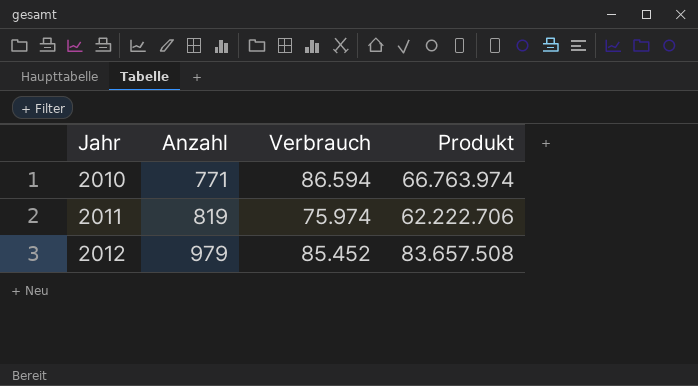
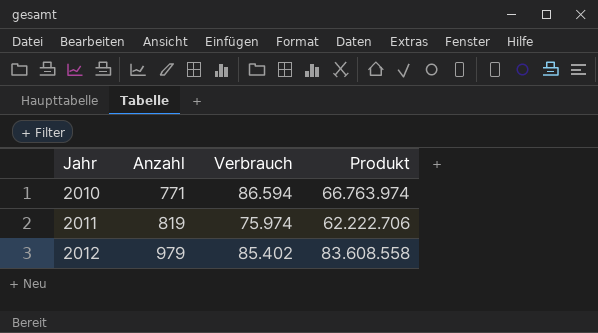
2012 | Verbrauch: 85.452 -> 85.402
2012 | Produkt: 83.657.508 -> 83.608.558

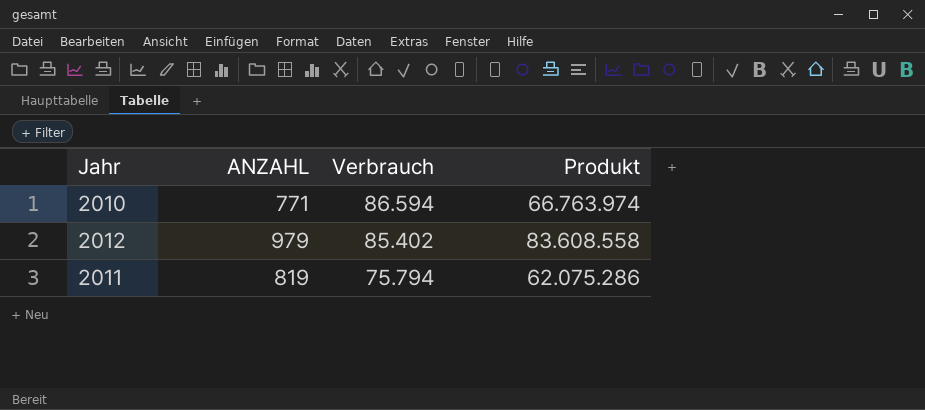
row order: Jahr ascending -> Verbrauch descending
column name: Anzahl -> ANZAHL
2011 | Verbrauch: 75.974 -> 75.794
2011 | Produkt: 62.222.706 -> 62.075.286

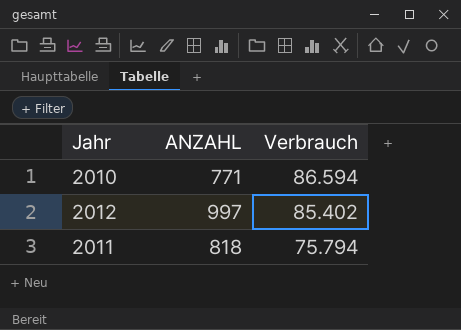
column Produkt | formula: [ANZAHL] * [Verbrauch] -> none
2012 | ANZAHL: 979 -> 997
2011 | ANZAHL: 819 -> 818

